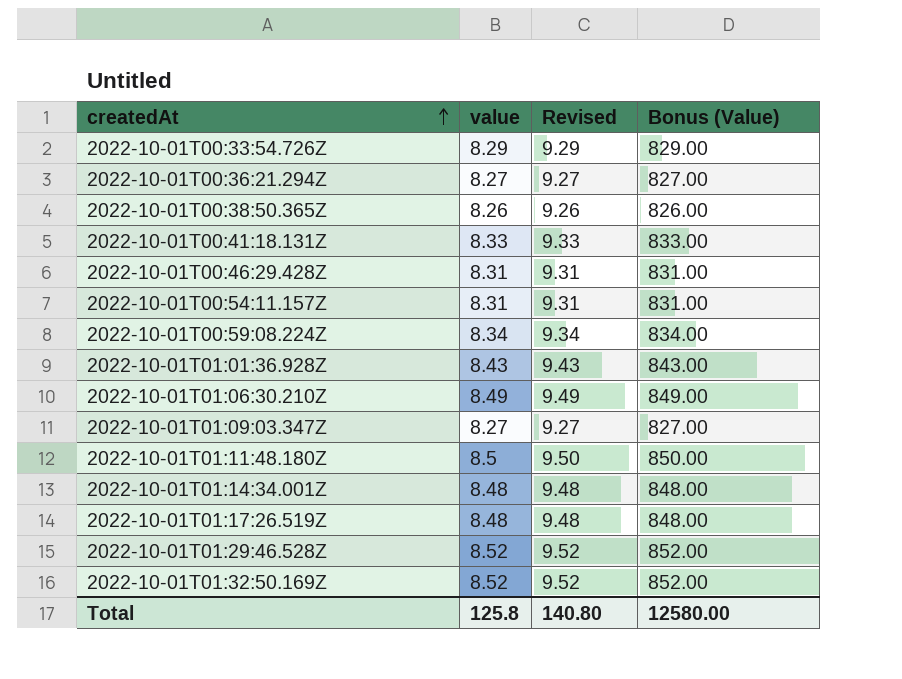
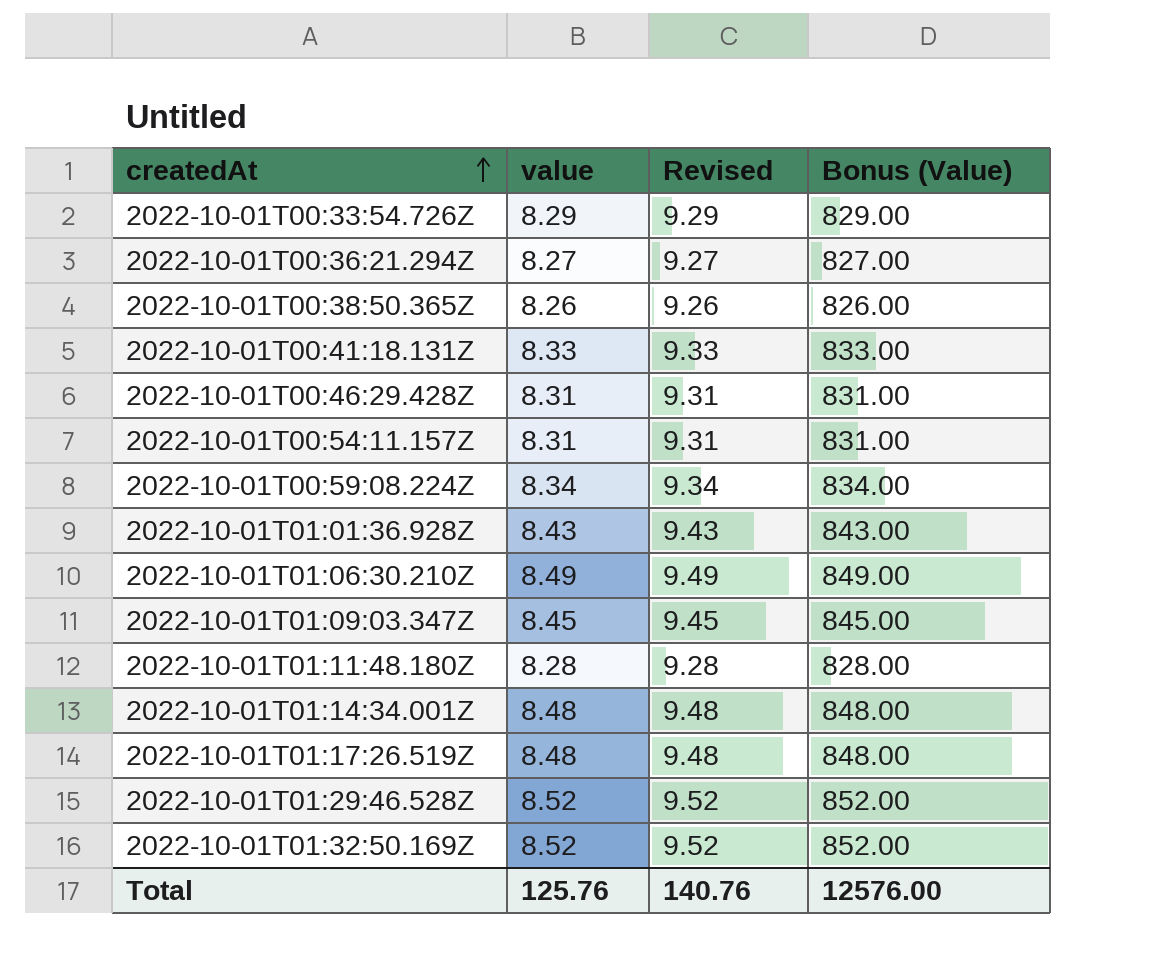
2022-10-01T01:09:03.347Z | value: 8.27 -> 8.45
2022-10-01T01:09:03.347Z | Revised: 9.27 -> 9.45
2022-10-01T01:09:03.347Z | Bonus (Value): 827.00 -> 845.00
2022-10-01T01:11:48.180Z | value: 8.5 -> 8.28
2022-10-01T01:11:48.180Z | Revised: 9.50 -> 9.28
2022-10-01T01:11:48.180Z | Bonus (Value): 850.00 -> 828.00
Total | value: 125.8 -> 125.76
Total | Revised: 140.80 -> 140.76
Total | Bonus (Value): 12580.00 -> 12576.00

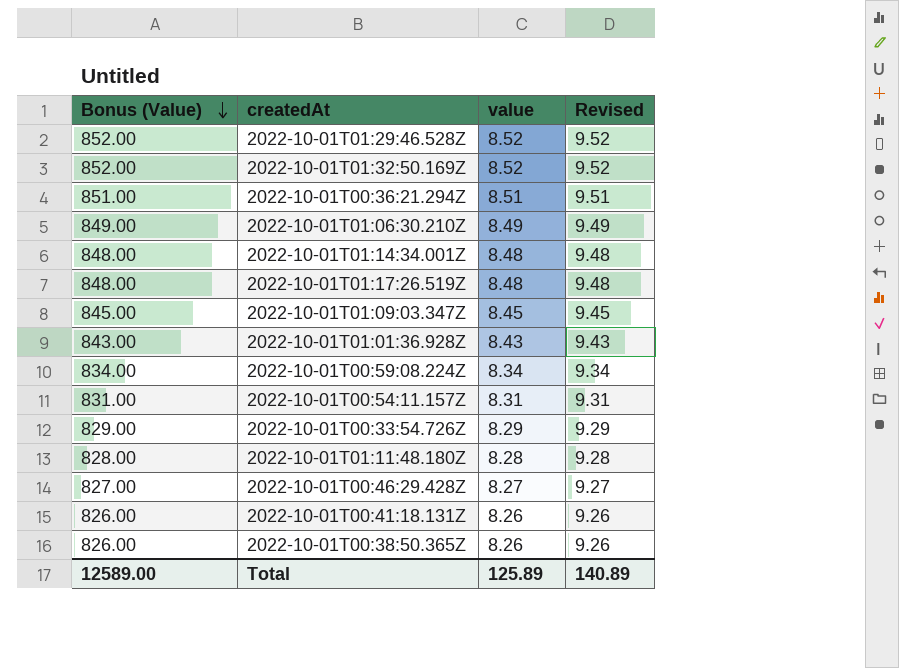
row order: createdAt ascending -> Bonus (Value) descending
column Bonus (Value) | position: 4 -> 1
2022-10-01T00:36:21.294Z | Bonus (Value): 827.00 -> 851.00
2022-10-01T00:36:21.294Z | value: 8.27 -> 8.51
2022-10-01T00:36:21.294Z | Revised: 9.27 -> 9.51
2022-10-01T00:46:29.428Z | Bonus (Value): 831.00 -> 827.00
2022-10-01T00:46:29.428Z | value: 8.31 -> 8.27
2022-10-01T00:46:29.428Z | Revised: 9.31 -> 9.27
2022-10-01T00:41:18.131Z | Bonus (Value): 833.00 -> 826.00
2022-10-01T00:41:18.131Z | value: 8.33 -> 8.26
2022-10-01T00:41:18.131Z | Revised: 9.33 -> 9.26
Total | Bonus (Value): 12576.00 -> 12589.00
Total | value: 125.76 -> 125.89
Total | Revised: 140.76 -> 140.89

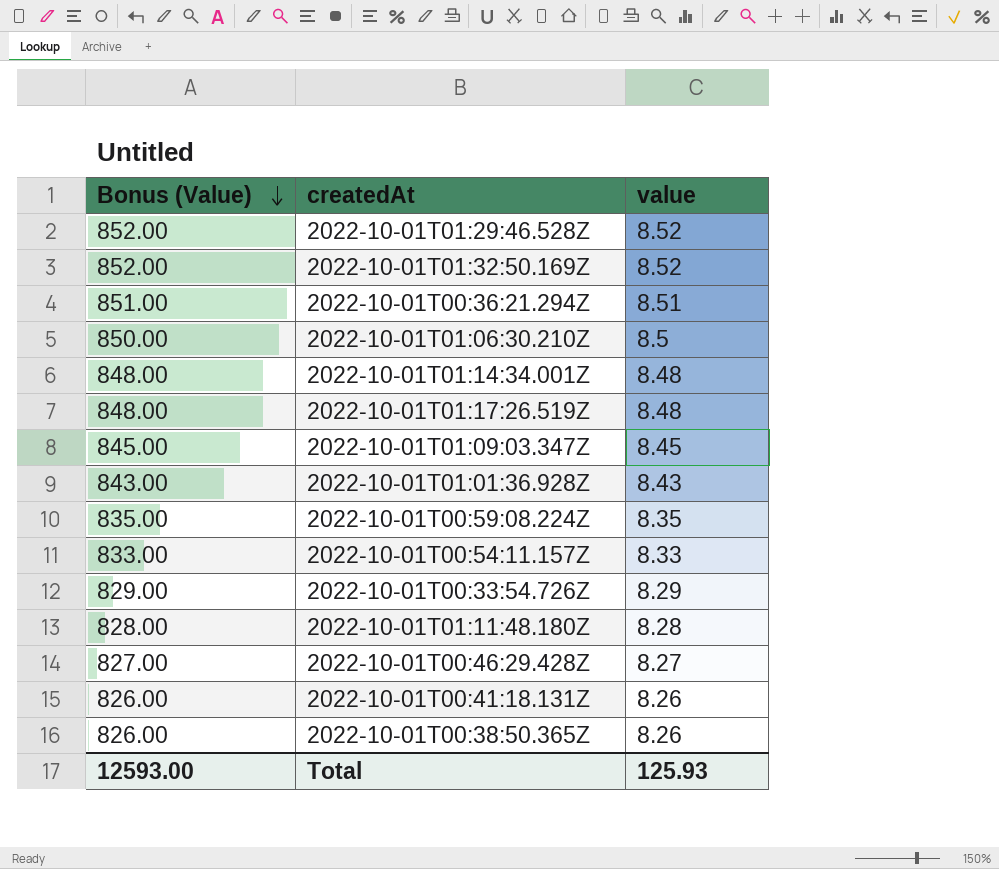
column Revised | formula: [value] + 1 -> none
2022-10-01T01:06:30.210Z | Bonus (Value): 849.00 -> 850.00
2022-10-01T01:06:30.210Z | value: 8.49 -> 8.5
2022-10-01T00:59:08.224Z | Bonus (Value): 834.00 -> 835.00
2022-10-01T00:59:08.224Z | value: 8.34 -> 8.35
2022-10-01T00:54:11.157Z | Bonus (Value): 831.00 -> 833.00
2022-10-01T00:54:11.157Z | value: 8.31 -> 8.33
Total | Bonus (Value): 12589.00 -> 12593.00
Total | value: 125.89 -> 125.93

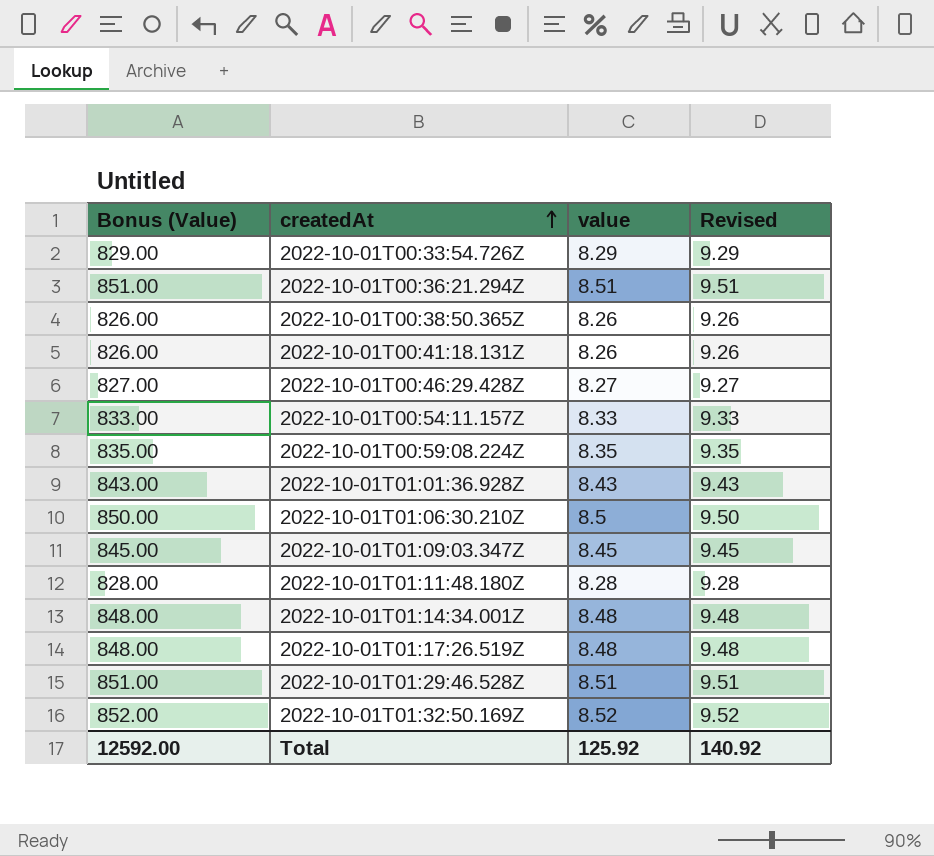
row order: Bonus (Value) descending -> createdAt ascending
column Revised | formula: none -> [value] + 1
2022-10-01T01:29:46.528Z | Bonus (Value): 852.00 -> 851.00
2022-10-01T01:29:46.528Z | value: 8.52 -> 8.51
Total | Bonus (Value): 12593.00 -> 12592.00
Total | value: 125.93 -> 125.92

